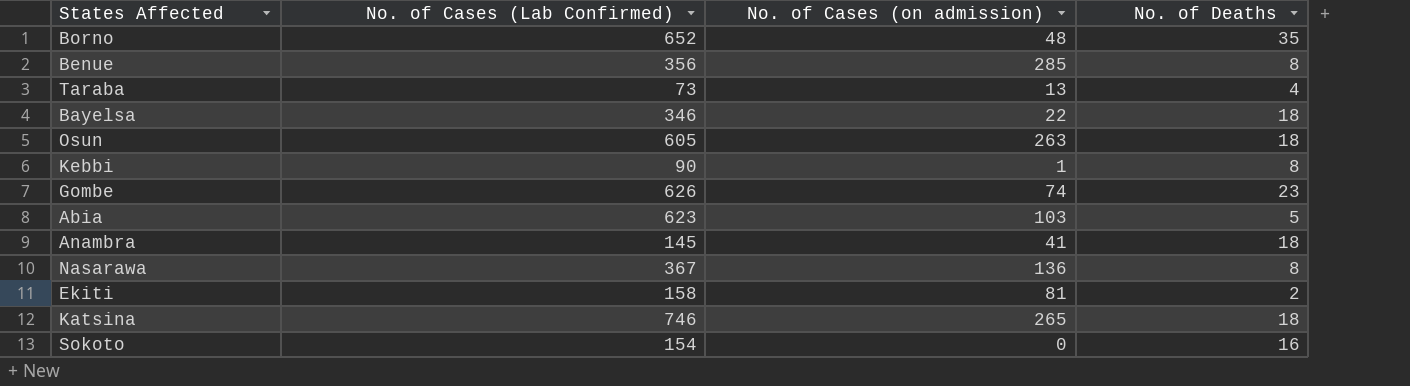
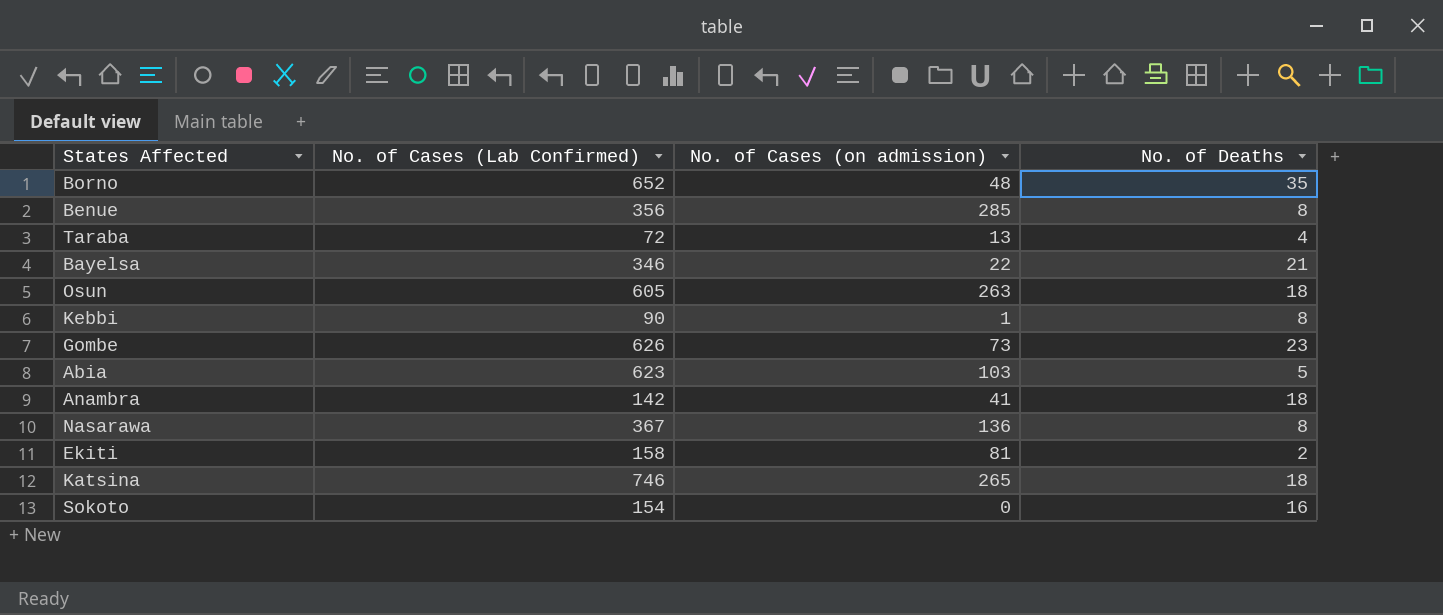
Taraba | No. of Cases (Lab Confirmed): 73 -> 72
Bayelsa | No. of Deaths: 18 -> 21
Gombe | No. of Cases (on admission): 74 -> 73
Anambra | No. of Cases (Lab Confirmed): 145 -> 142

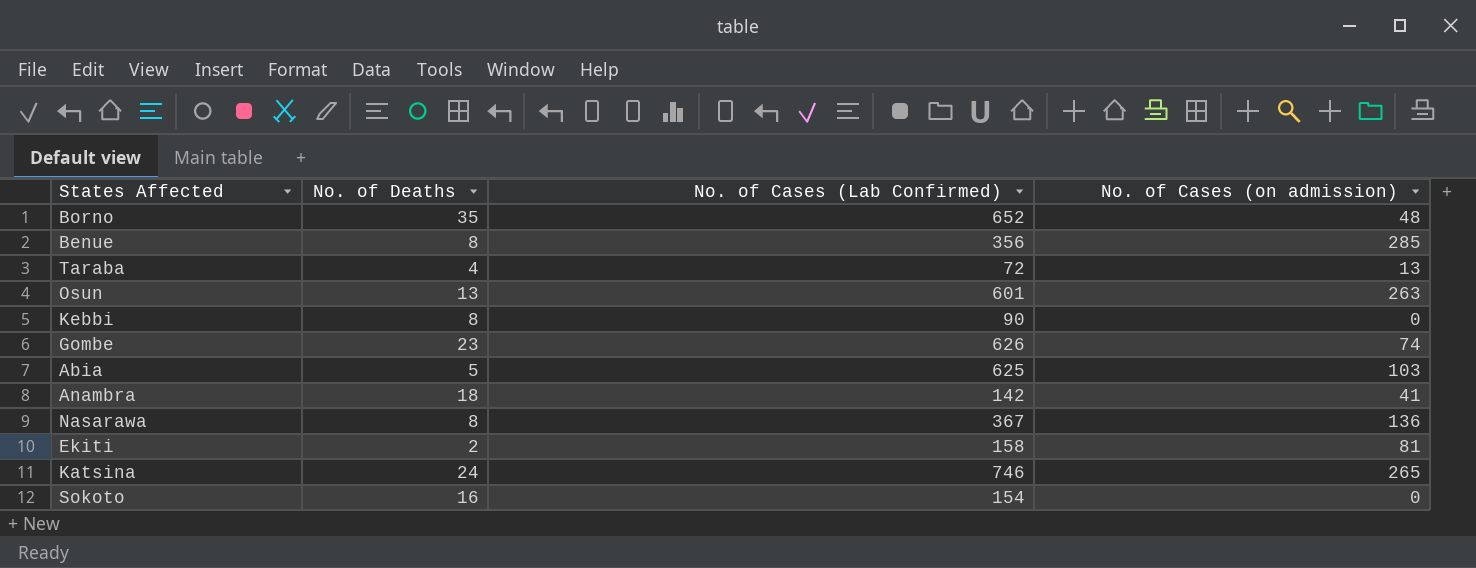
column No. of Deaths | position: 4 -> 2
row Bayelsa: 346 | 22 | 21 -> none
Osun | No. of Deaths: 18 -> 13
Osun | No. of Cases (Lab Confirmed): 605 -> 601
Kebbi | No. of Cases (on admission): 1 -> 0
Gombe | No. of Cases (on admission): 73 -> 74
Abia | No. of Cases (Lab Confirmed): 623 -> 625
Katsina | No. of Deaths: 18 -> 24

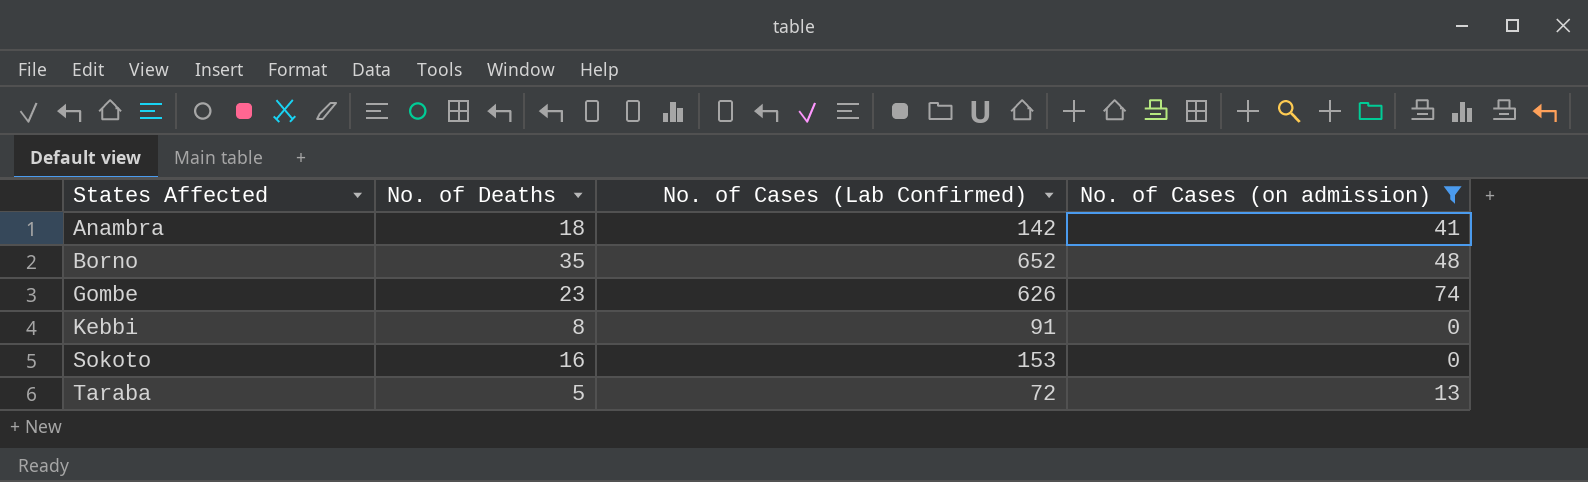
filter: none -> No. of Cases (on admission) <= 74
row order: none -> States Affected ascending
Kebbi | No. of Cases (Lab Confirmed): 90 -> 91
Sokoto | No. of Cases (Lab Confirmed): 154 -> 153
Taraba | No. of Deaths: 4 -> 5

